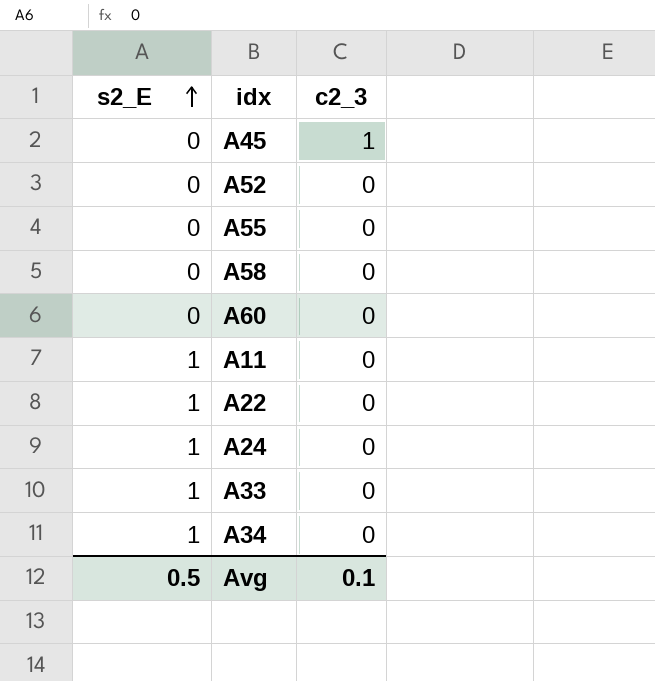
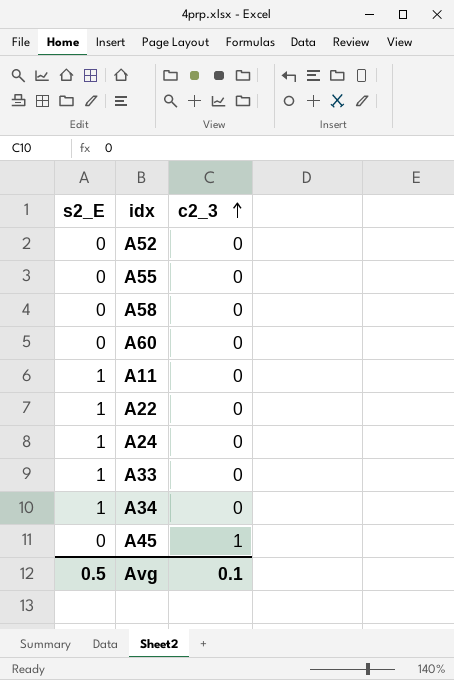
row order: s2_E ascending -> c2_3 ascending

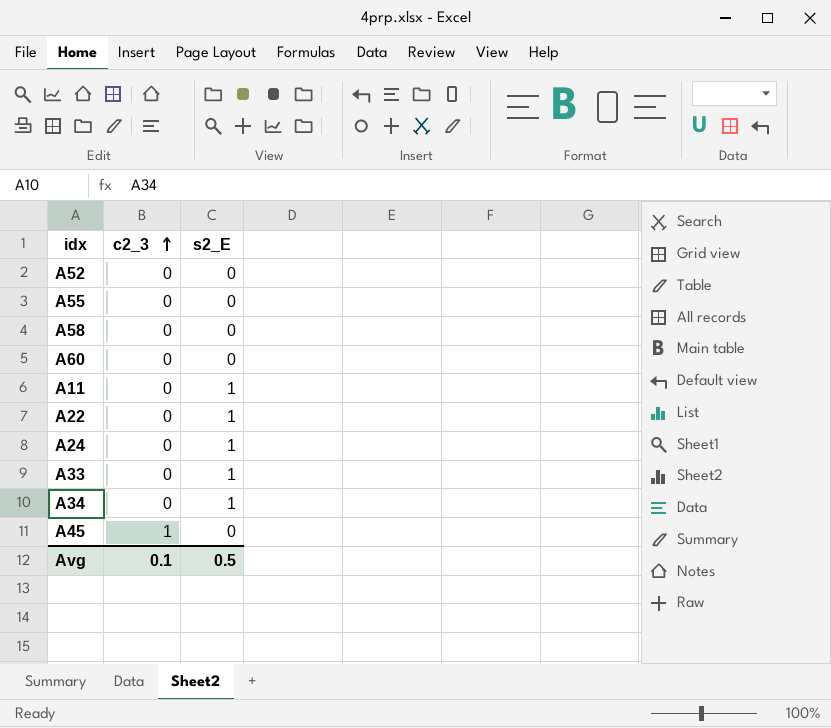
column s2_E | position: 1 -> 3

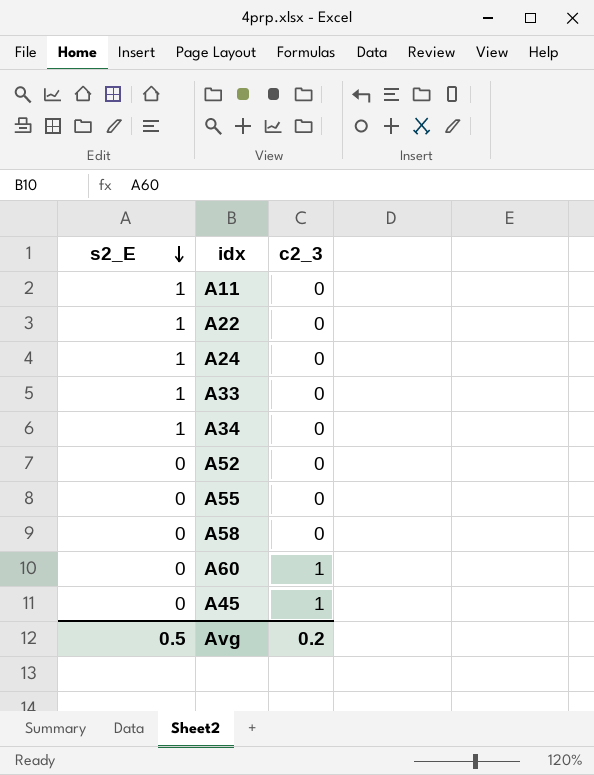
row order: c2_3 ascending -> s2_E descending
column s2_E | position: 3 -> 1
A60 | c2_3: 0 -> 1
Avg | c2_3: 0.1 -> 0.2

